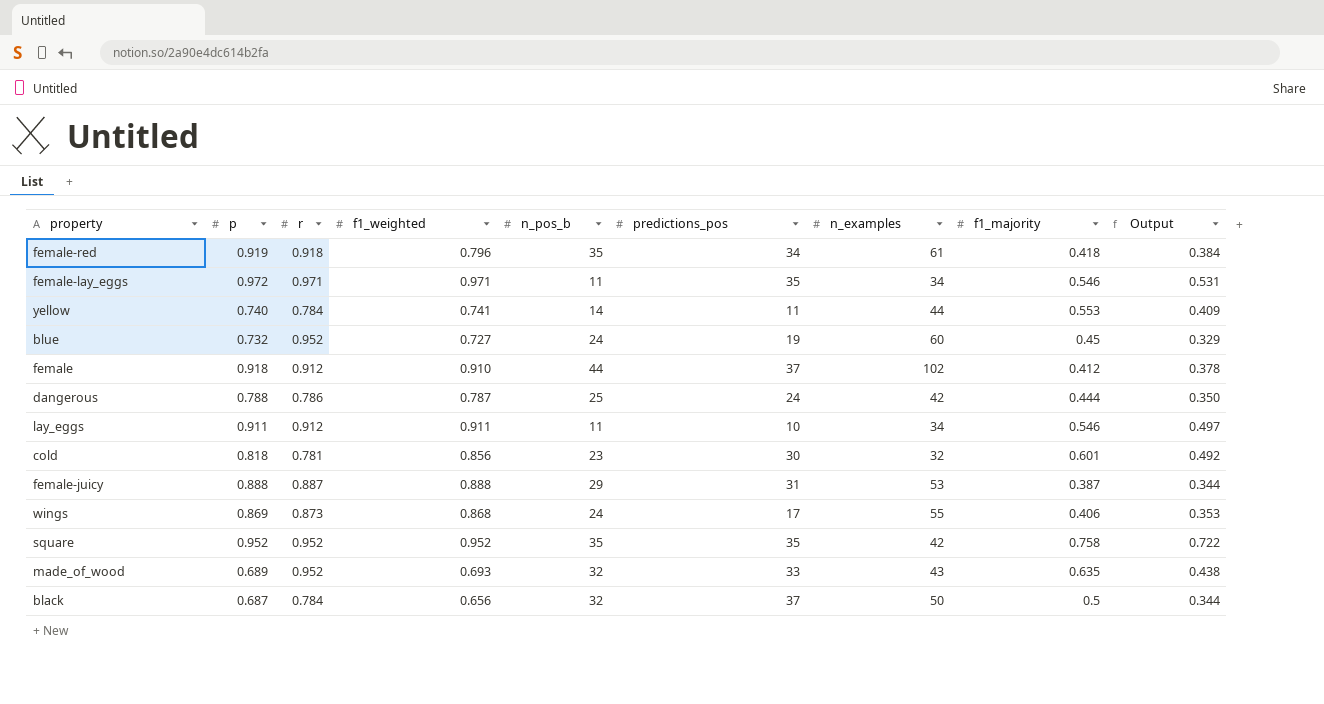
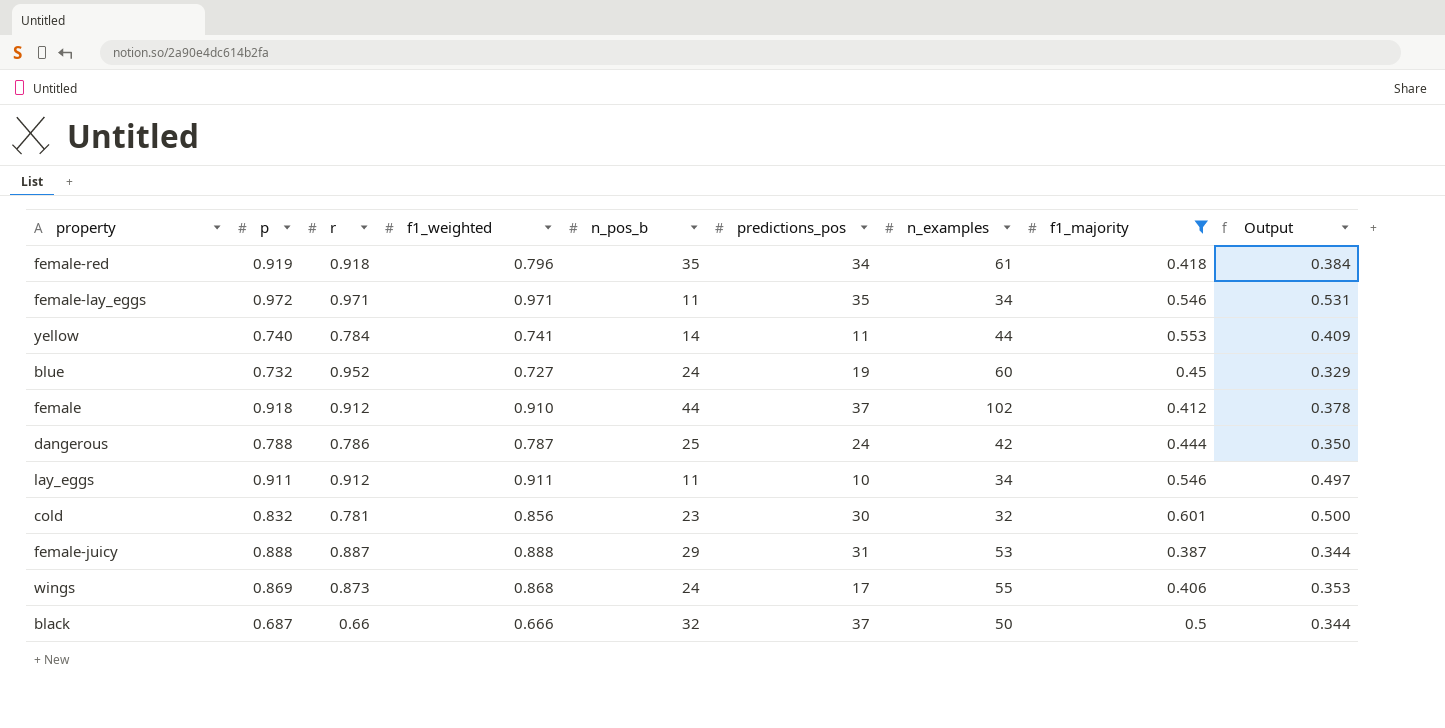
filter: none -> f1_majority <= 0.601
cold | p: 0.818 -> 0.832
cold | Output: 0.492 -> 0.500
black | r: 0.784 -> 0.66
black | f1_weighted: 0.656 -> 0.666

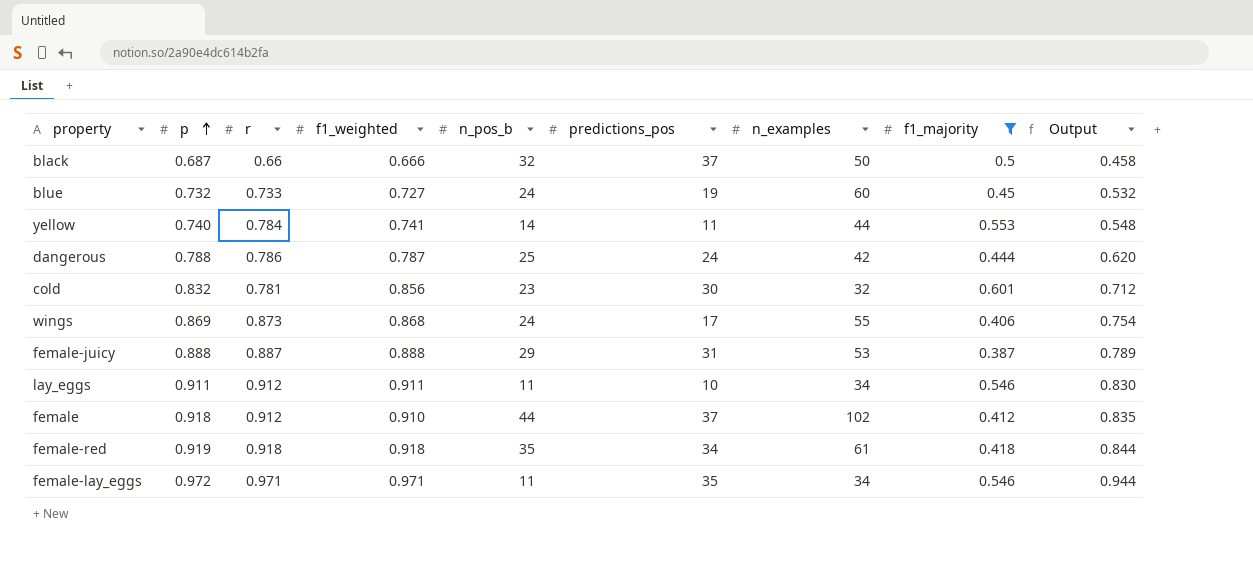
row order: none -> p ascending
column Output | formula: [p] * [f1_majority] -> [p] * [f1_weighted]
blue | r: 0.952 -> 0.733
female-red | f1_weighted: 0.796 -> 0.918

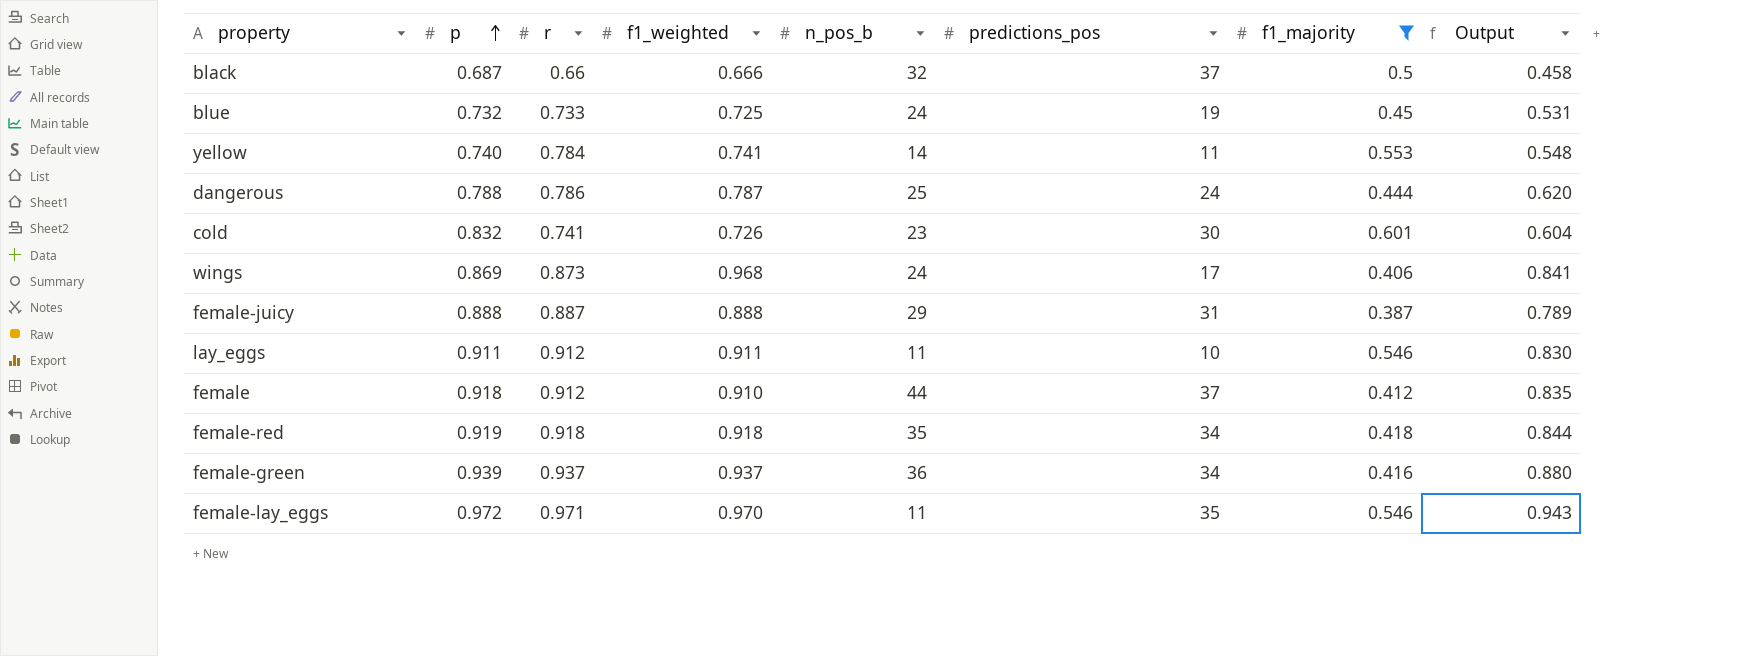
column n_examples | position: 7 -> none
blue | f1_weighted: 0.727 -> 0.725
blue | Output: 0.532 -> 0.531
cold | r: 0.781 -> 0.741
cold | f1_weighted: 0.856 -> 0.726
cold | Output: 0.712 -> 0.604
wings | f1_weighted: 0.868 -> 0.968
wings | Output: 0.754 -> 0.841
row female-green: none -> 0.939 | 0.937 | 0.937 | 36 | 34 | 0.416 | 0.880
female-lay_eggs | f1_weighted: 0.971 -> 0.970
female-lay_eggs | Output: 0.944 -> 0.943

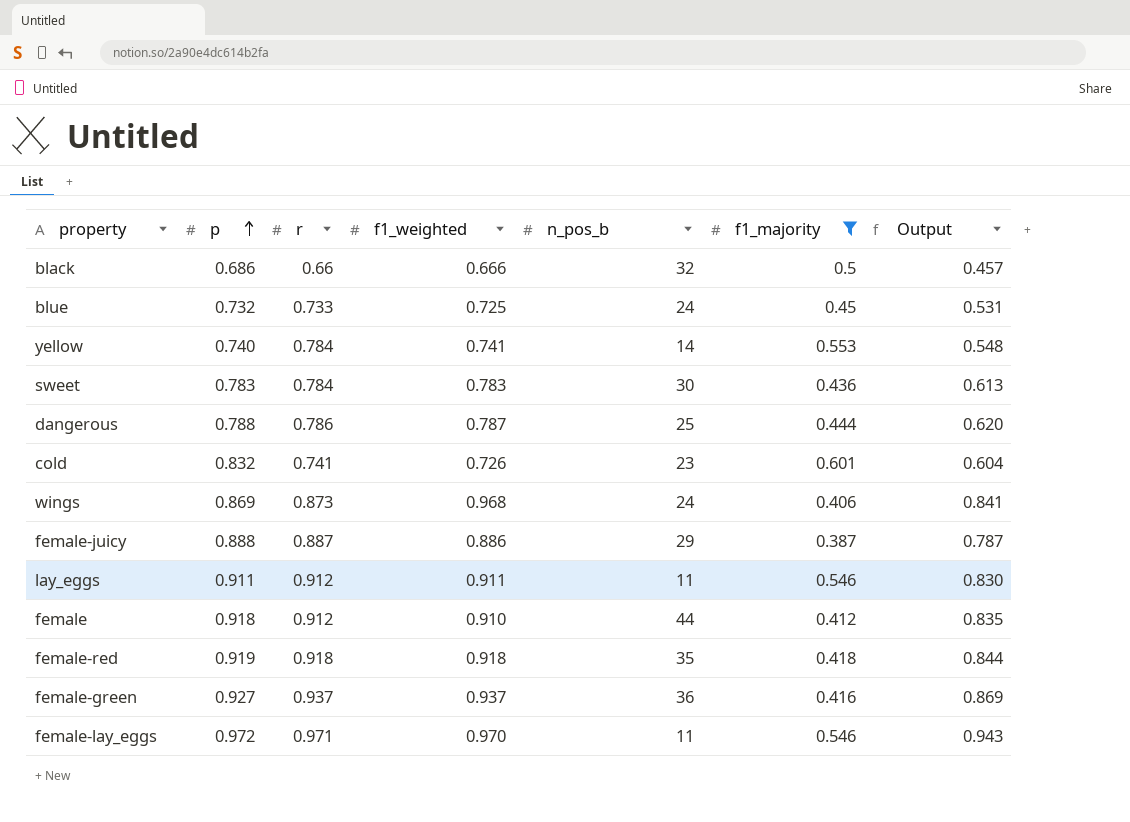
column predictions_pos | position: 6 -> none
black | p: 0.687 -> 0.686
black | Output: 0.458 -> 0.457
row sweet: none -> 0.783 | 0.784 | 0.783 | 30 | 0.436 | 0.613
female-juicy | f1_weighted: 0.888 -> 0.886
female-juicy | Output: 0.789 -> 0.787
female-green | p: 0.939 -> 0.927
female-green | Output: 0.880 -> 0.869

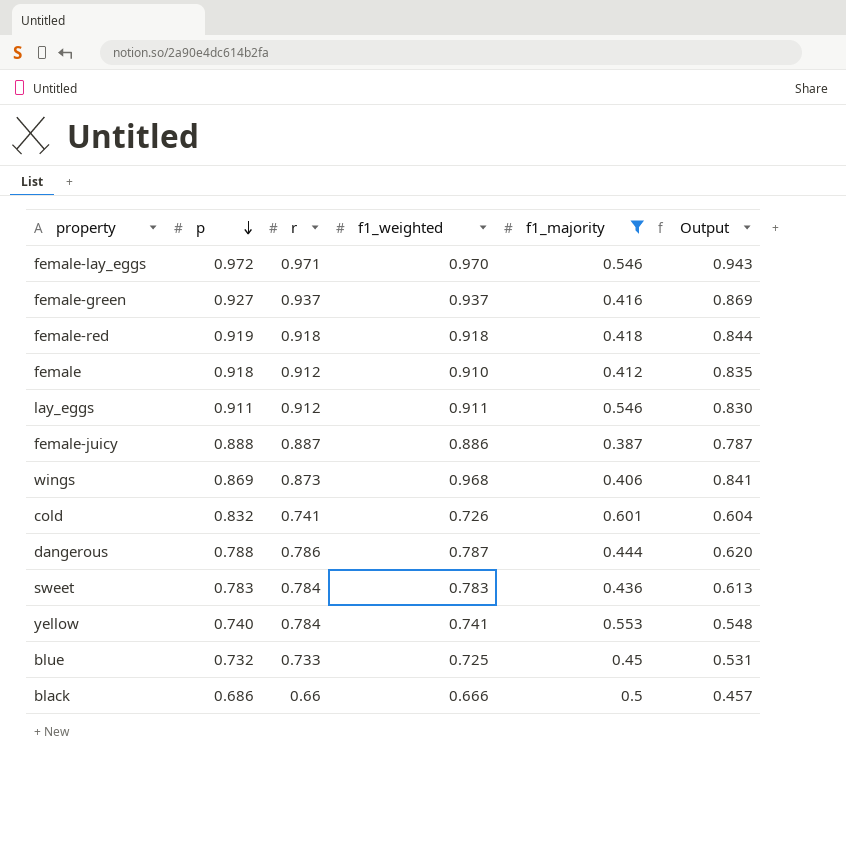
row order: p ascending -> p descending
column n_pos_b | position: 5 -> none

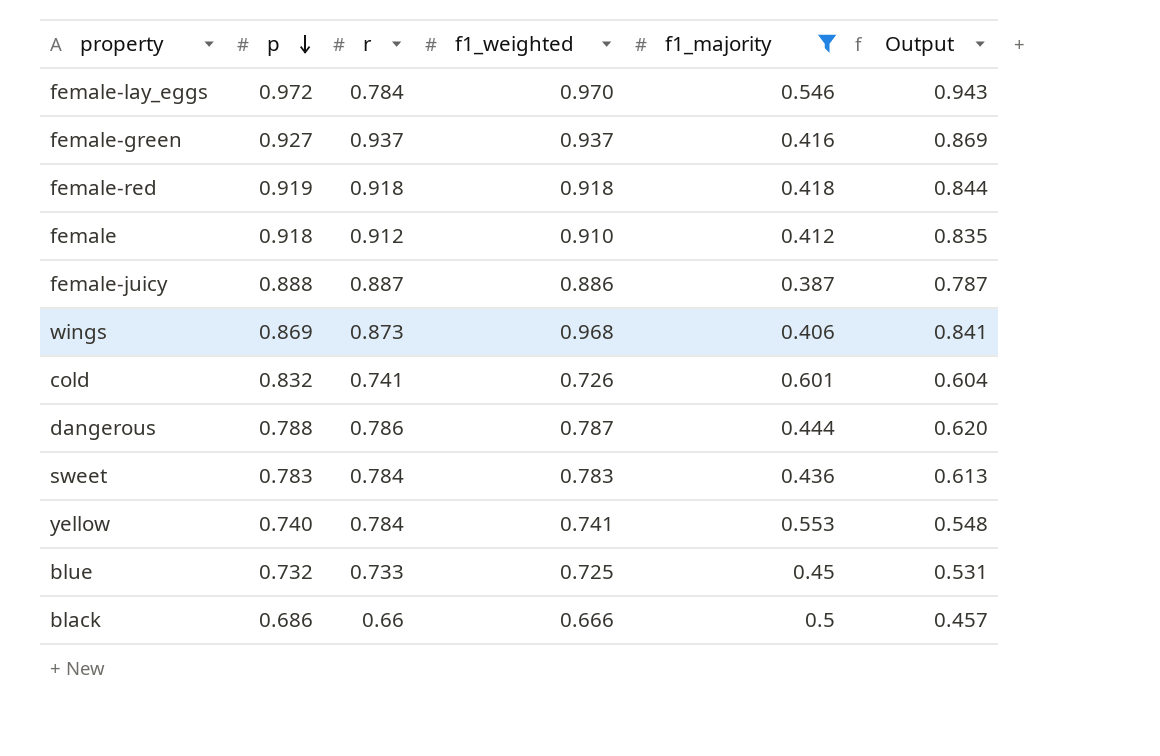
row lay_eggs: 0.911 | 0.912 | 0.911 | 0.546 | 0.830 -> none
female-lay_eggs | r: 0.971 -> 0.784

